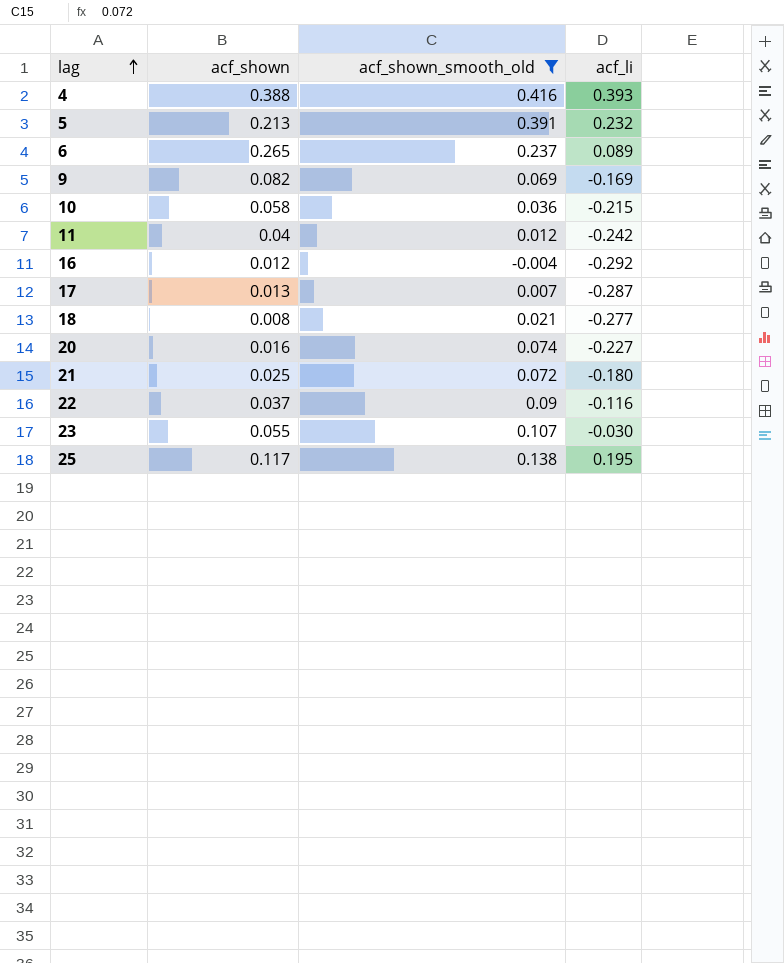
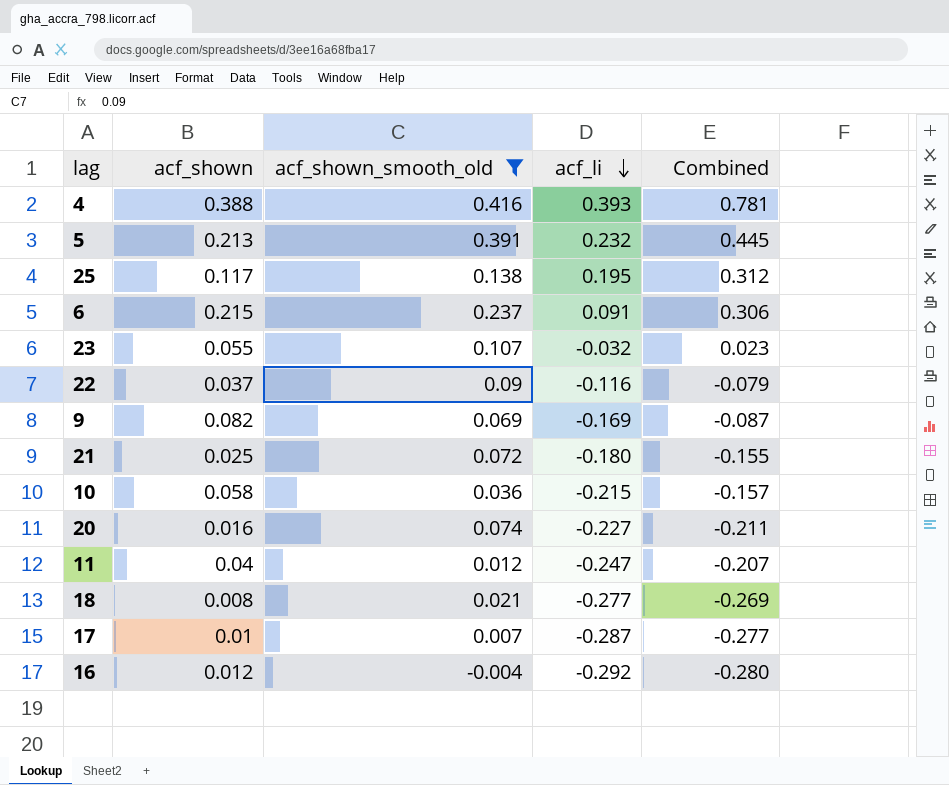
row order: lag ascending -> acf_li descending
column Combined | formula: none -> [acf_shown] + [acf_li]
6 | acf_shown: 0.265 -> 0.215
6 | acf_li: 0.089 -> 0.091
23 | acf_li: -0.030 -> -0.032
11 | acf_li: -0.242 -> -0.247
17 | acf_shown: 0.013 -> 0.01

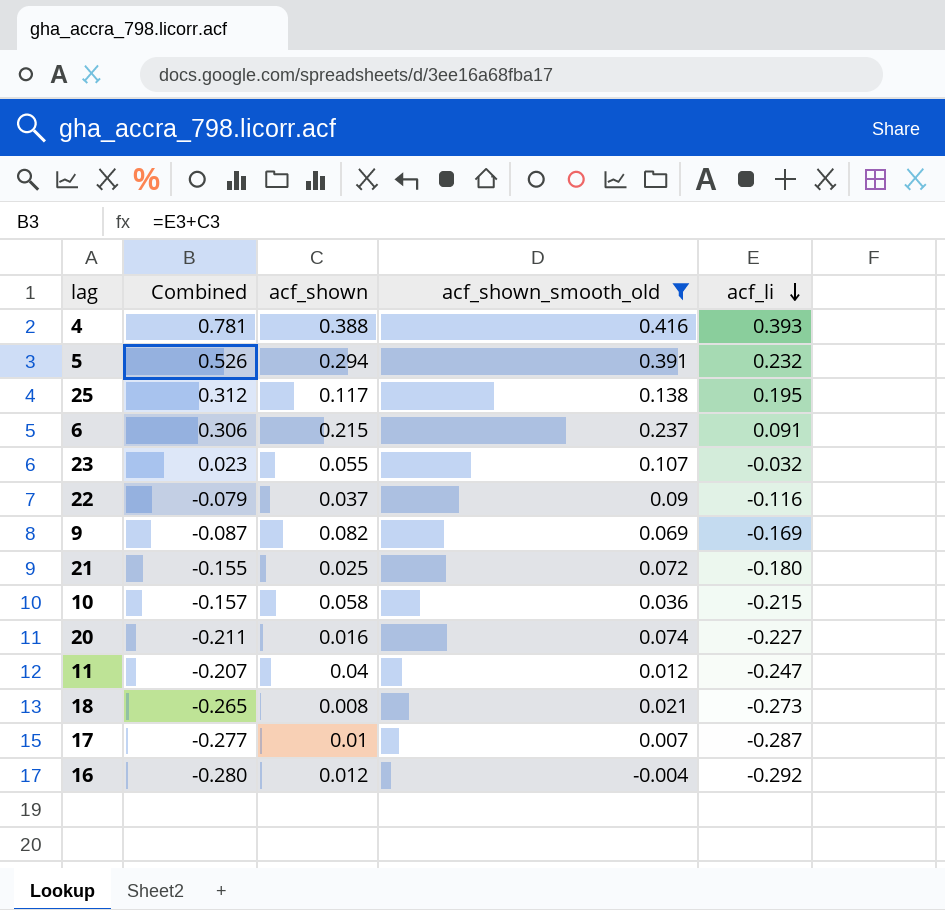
column Combined | position: 5 -> 2
5 | Combined: 0.445 -> 0.526
5 | acf_shown: 0.213 -> 0.294
18 | Combined: -0.269 -> -0.265
18 | acf_li: -0.277 -> -0.273

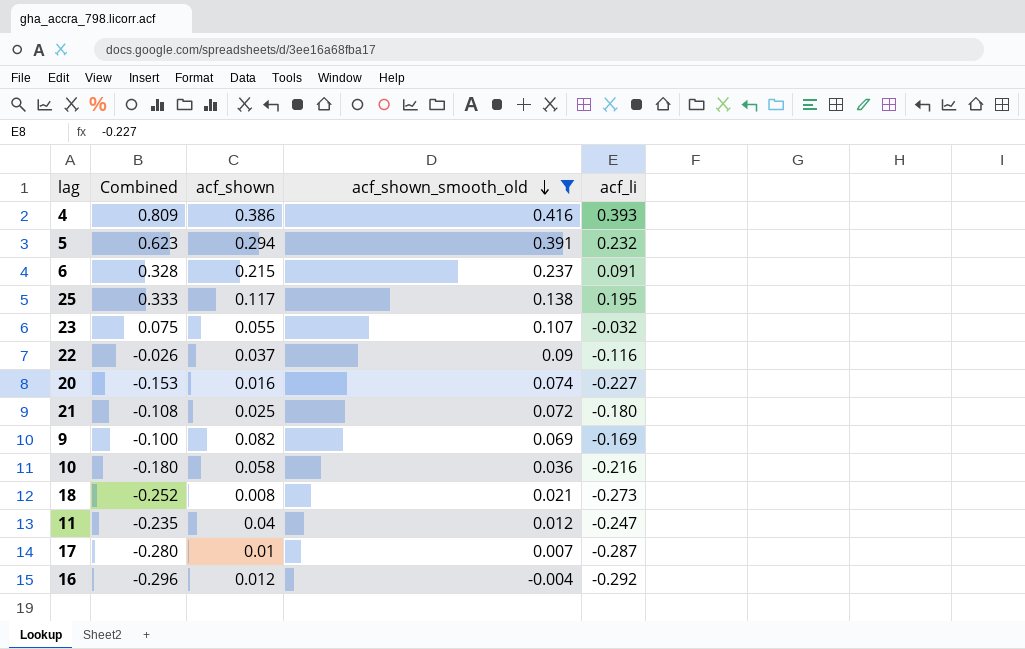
row order: acf_li descending -> acf_shown_smooth_old descending
column Combined | formula: [acf_shown] + [acf_li] -> [acf_shown_smooth_old] + [acf_li]
4 | acf_shown: 0.388 -> 0.386
10 | acf_li: -0.215 -> -0.216

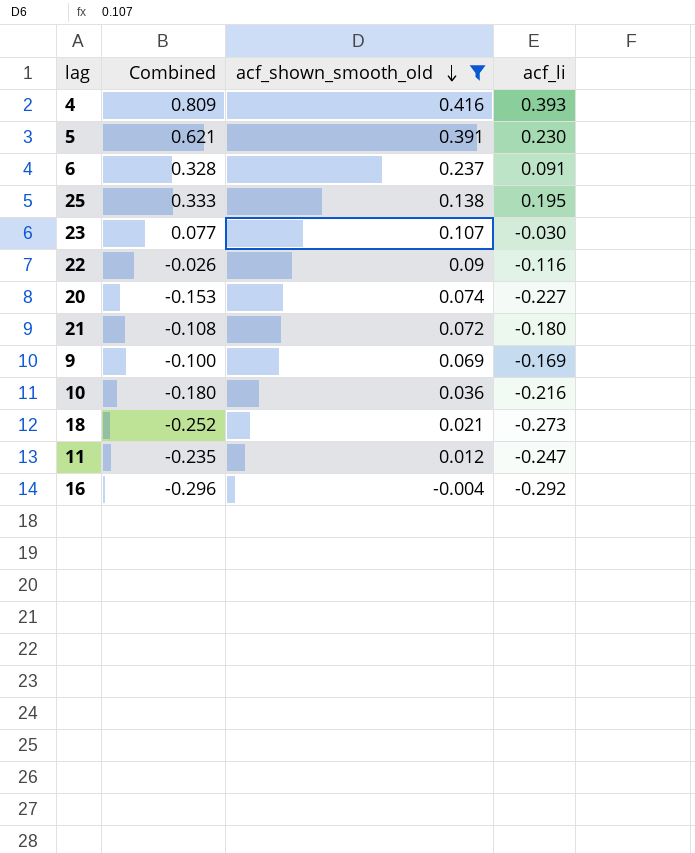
column acf_shown | position: 3 -> none
row 17: -0.280 | 0.01 | 0.007 | -0.287 -> none
5 | Combined: 0.623 -> 0.621
5 | acf_li: 0.232 -> 0.230
23 | Combined: 0.075 -> 0.077
23 | acf_li: -0.032 -> -0.030

